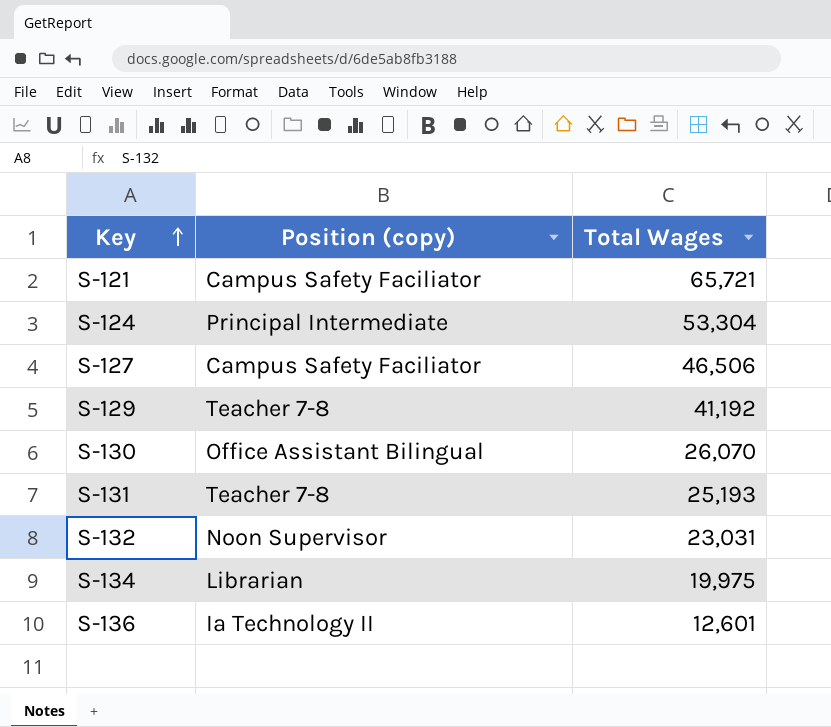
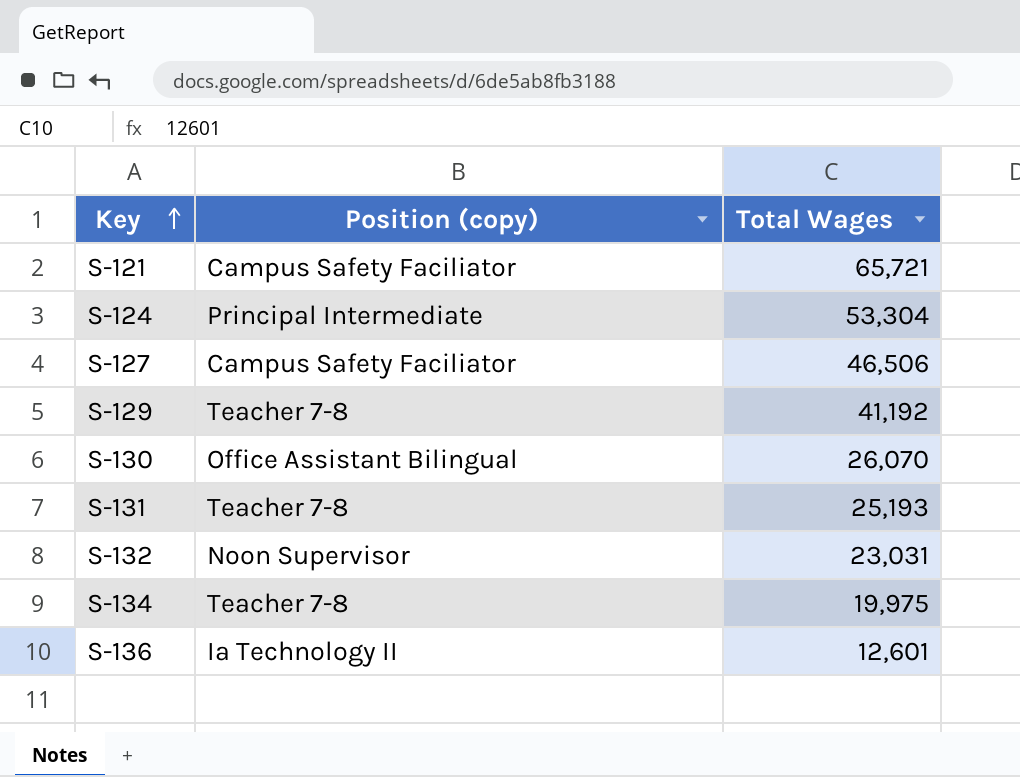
S-134 | Position (copy): Librarian -> Teacher 7-8

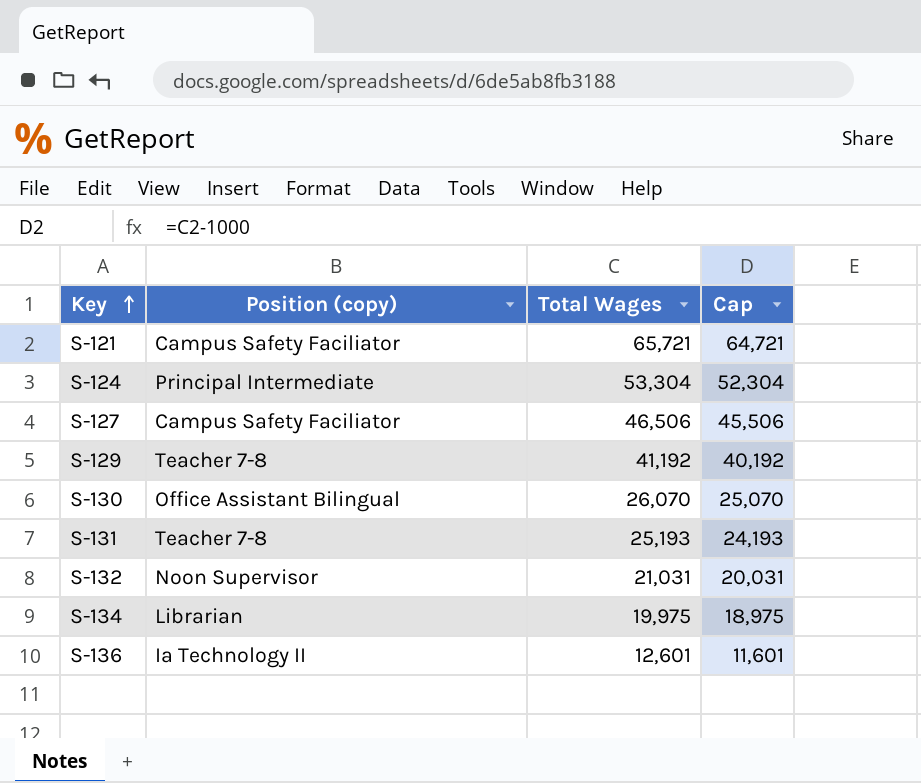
column Cap | formula: none -> [Total Wages] - 1000
S-132 | Total Wages: 23,031 -> 21,031
S-134 | Position (copy): Teacher 7-8 -> Librarian

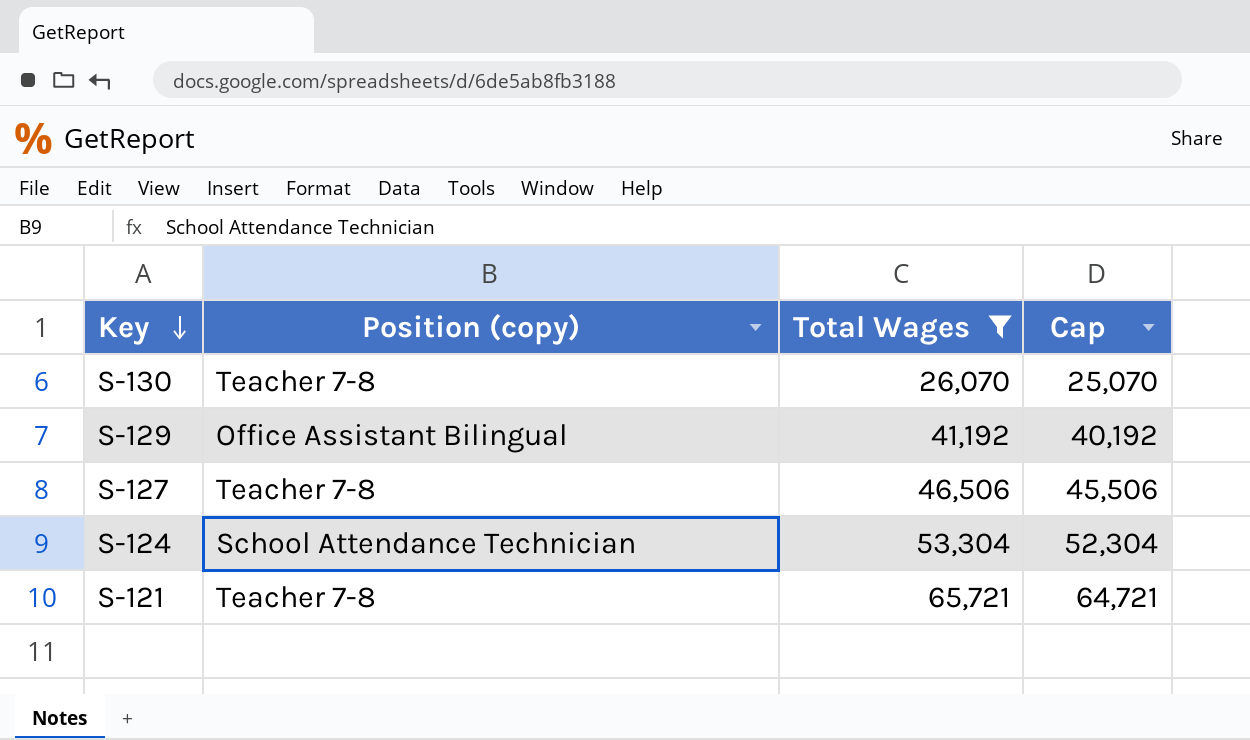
filter: none -> Total Wages >= 26,070
row order: Key ascending -> Key descending
S-130 | Position (copy): Office Assistant Bilingual -> Teacher 7-8
S-129 | Position (copy): Teacher 7-8 -> Office Assistant Bilingual
S-127 | Position (copy): Campus Safety Faciliator -> Teacher 7-8
S-124 | Position (copy): Principal Intermediate -> School Attendance Technician
S-121 | Position (copy): Campus Safety Faciliator -> Teacher 7-8

